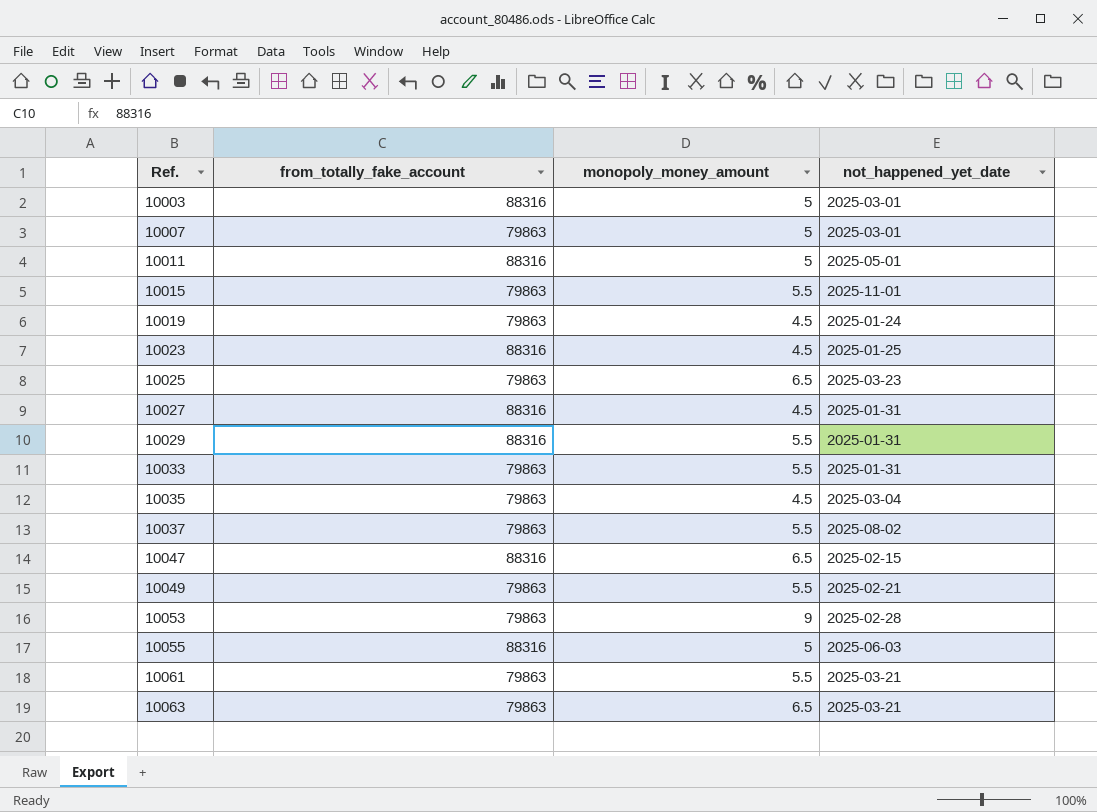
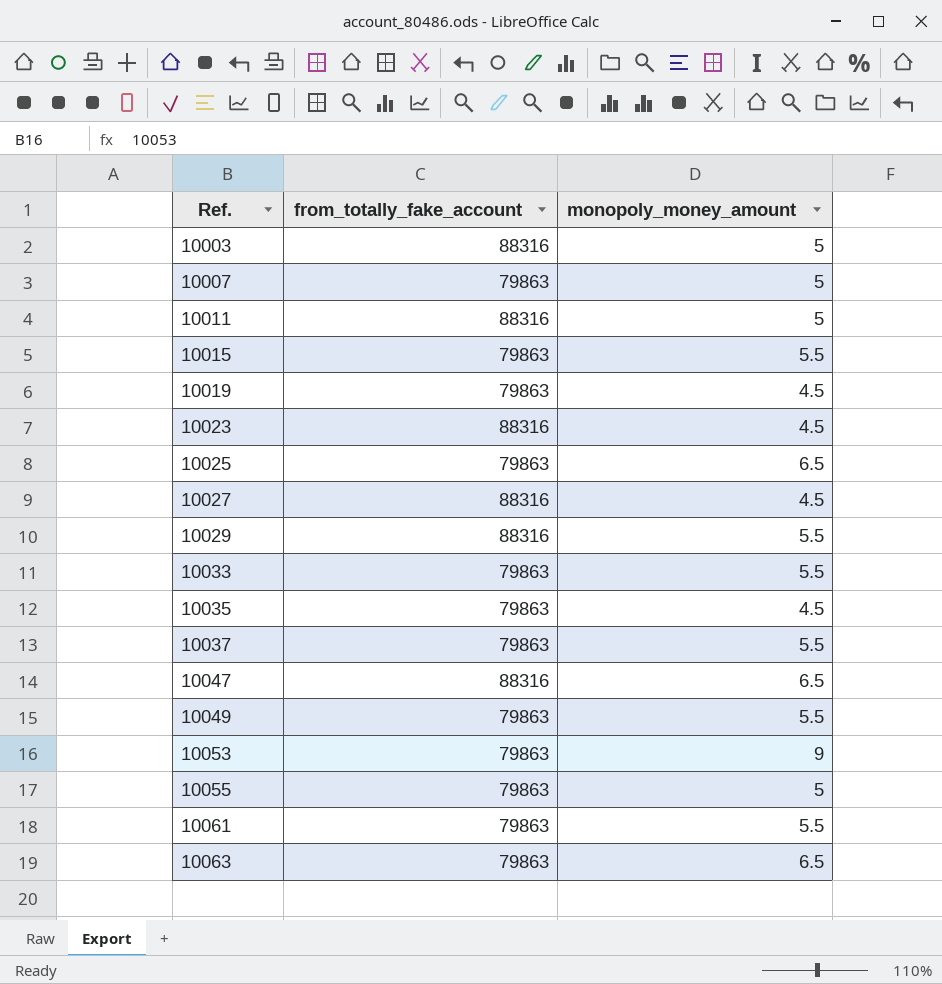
column not_happened_yet_date | position: 4 -> none
10055 | from_totally_fake_account: 88316 -> 79863

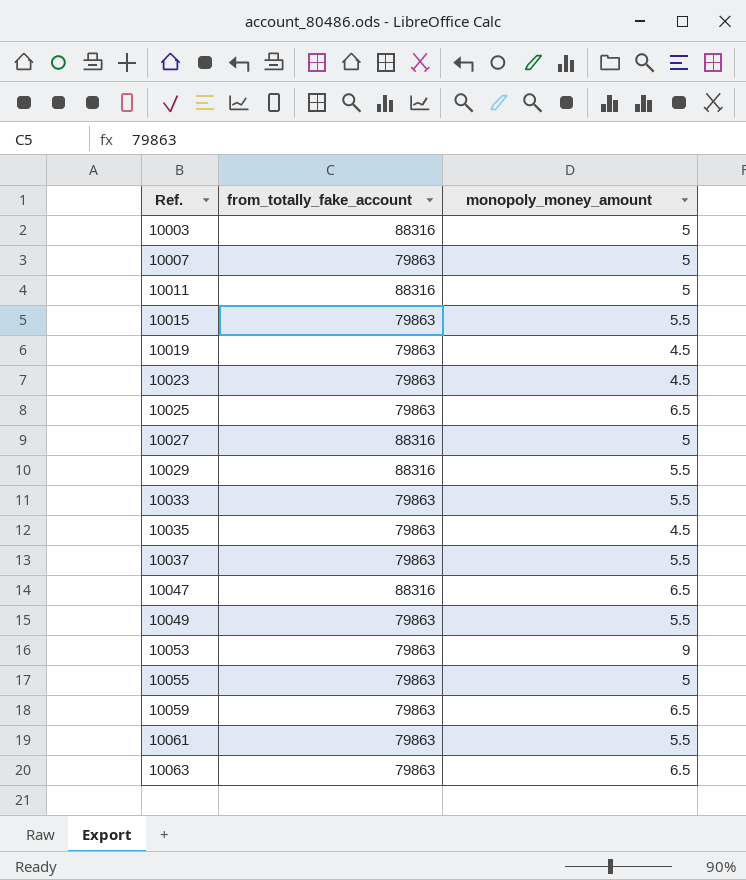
10023 | from_totally_fake_account: 88316 -> 79863
10027 | monopoly_money_amount: 4.5 -> 5
row 10059: none -> 79863 | 6.5

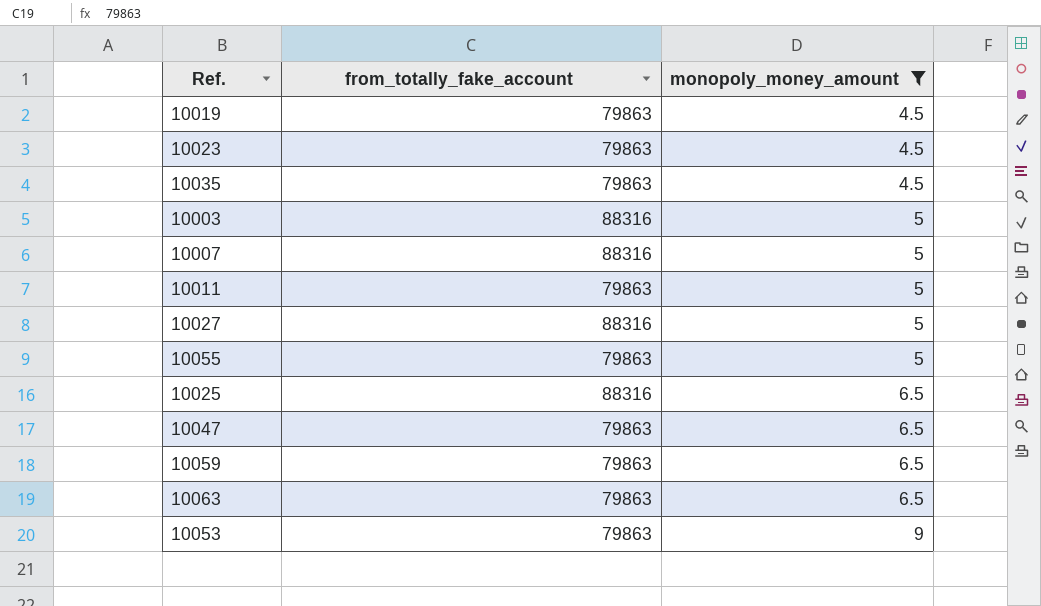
filter: none -> monopoly_money_amount != 5.5
row order: Ref. ascending -> monopoly_money_amount ascending
10007 | from_totally_fake_account: 79863 -> 88316
10011 | from_totally_fake_account: 88316 -> 79863
10025 | from_totally_fake_account: 79863 -> 88316
10047 | from_totally_fake_account: 88316 -> 79863

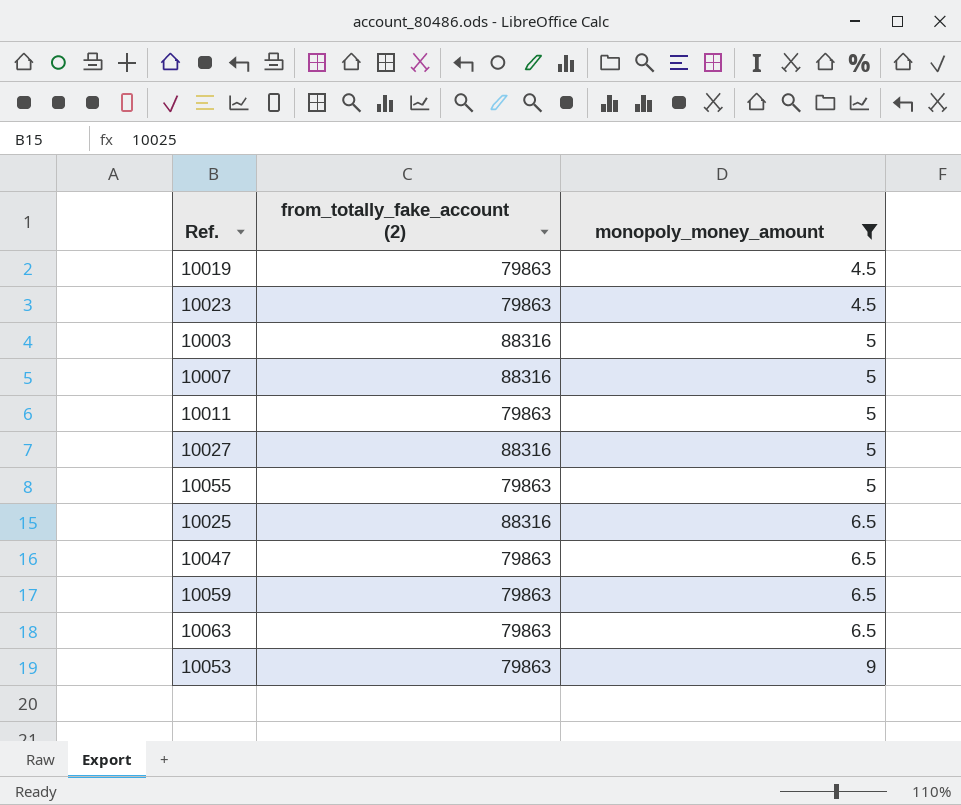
column name: from_totally_fake_account -> from_totally_fake_account (2)
row 10035: 79863 | 4.5 -> none

